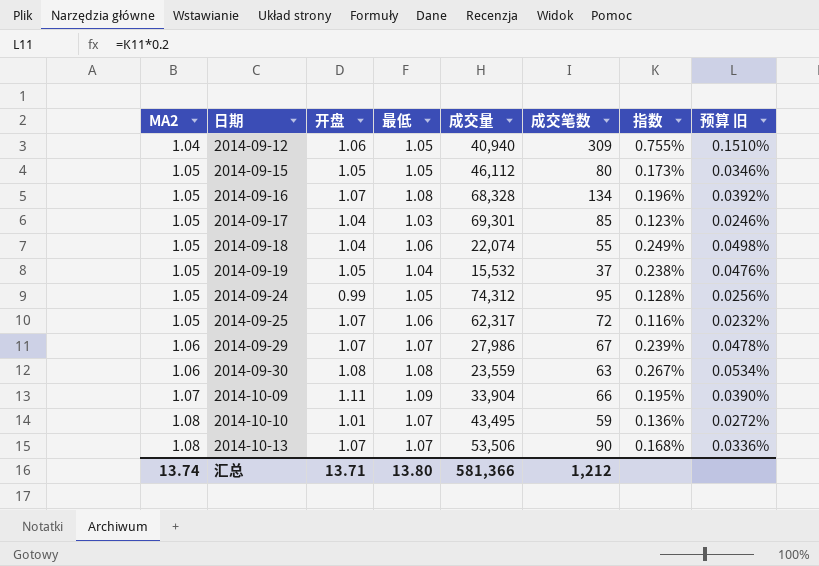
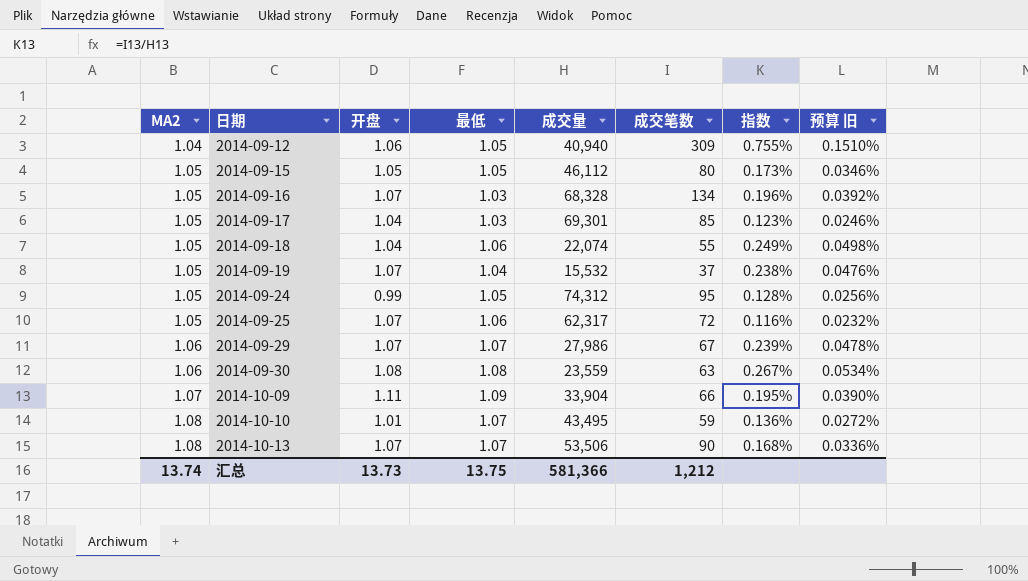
2014-09-16 | 最低: 1.08 -> 1.03
2014-09-19 | 开盘: 1.05 -> 1.07
汇总 | 开盘: 13.71 -> 13.73
汇总 | 最低: 13.80 -> 13.75

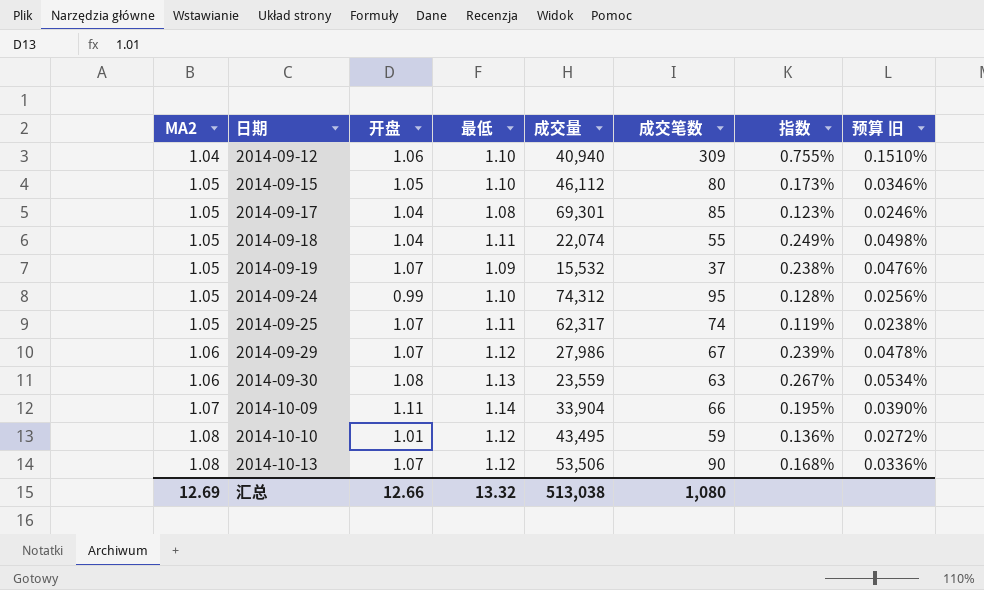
row 2014-09-16: 1.05 | 1.07 | 1.03 | 68,328 | 134 | 0.196% | 0.0392% -> none
2014-09-12 | 最低: 1.05 -> 1.10
2014-09-15 | 最低: 1.05 -> 1.10
2014-09-17 | 最低: 1.03 -> 1.08
2014-09-18 | 最低: 1.06 -> 1.11
2014-09-19 | 最低: 1.04 -> 1.09
2014-09-24 | 最低: 1.05 -> 1.10
2014-09-25 | 最低: 1.06 -> 1.11
2014-09-25 | 成交笔数: 72 -> 74
2014-09-25 | 指数: 0.116% -> 0.119%
2014-09-25 | 预算 旧: 0.0232% -> 0.0238%
2014-09-29 | 最低: 1.07 -> 1.12
2014-09-30 | 最低: 1.08 -> 1.13
2014-10-09 | 最低: 1.09 -> 1.14
2014-10-10 | 最低: 1.07 -> 1.12
2014-10-13 | 最低: 1.07 -> 1.12
汇总 | MA2: 13.74 -> 12.69
汇总 | 开盘: 13.73 -> 12.66
汇总 | 最低: 13.75 -> 13.32
汇总 | 成交量: 581,366 -> 513,038
汇总 | 成交笔数: 1,212 -> 1,080

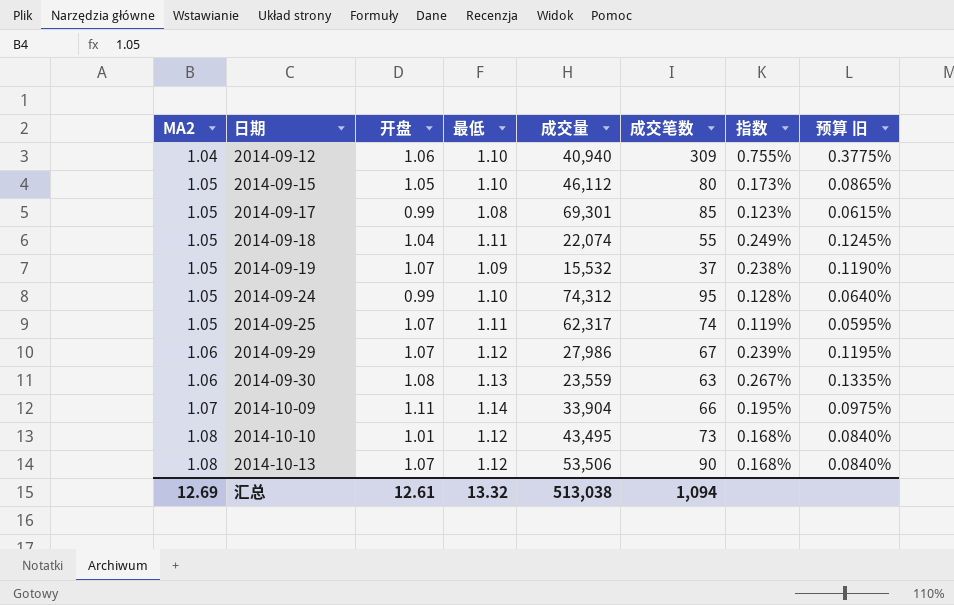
column 预算 旧 | formula: [指数] * 0.2 -> [指数] * 0.5
2014-09-17 | 开盘: 1.04 -> 0.99
2014-10-10 | 成交笔数: 59 -> 73
2014-10-10 | 指数: 0.136% -> 0.168%
汇总 | 开盘: 12.66 -> 12.61
汇总 | 成交笔数: 1,080 -> 1,094

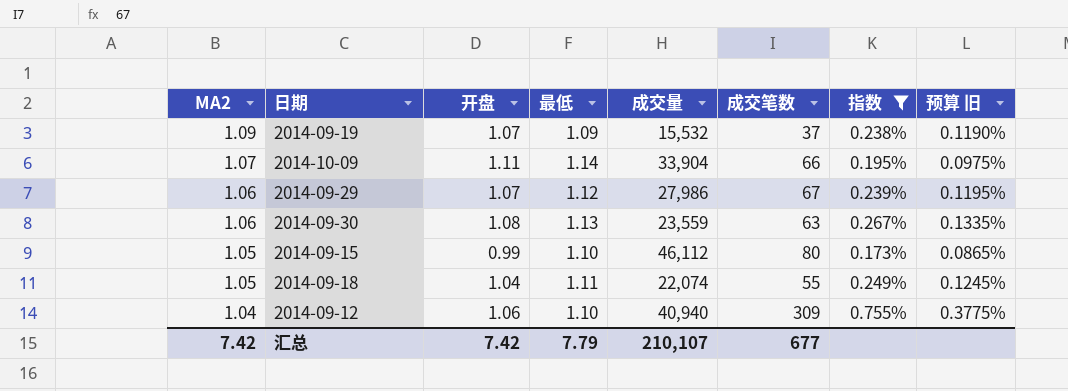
filter: none -> 指数 >= 0.173%
row order: MA2 ascending -> MA2 descending
2014-09-19 | MA2: 1.05 -> 1.09
2014-09-15 | 开盘: 1.05 -> 0.99
汇总 | MA2: 12.69 -> 7.42
汇总 | 开盘: 12.61 -> 7.42
汇总 | 最低: 13.32 -> 7.79
汇总 | 成交量: 513,038 -> 210,107
汇总 | 成交笔数: 1,094 -> 677

